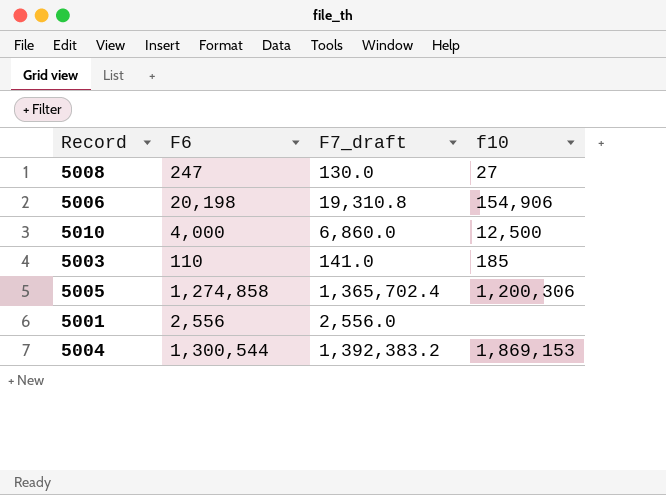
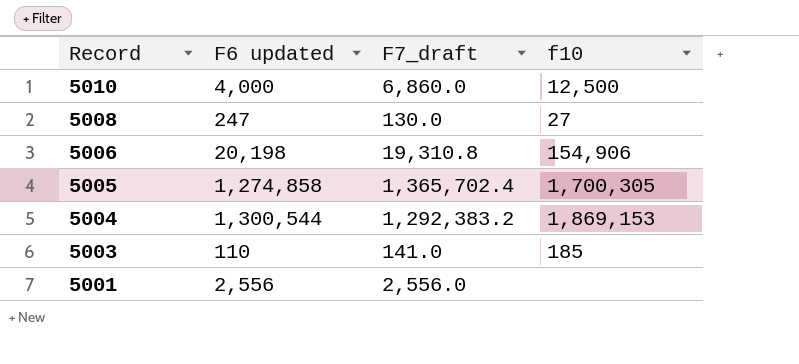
row order: none -> Record descending
column name: F6 -> F6 updated
5005 | f10: 1,200,306 -> 1,700,305
5004 | F7_draft: 1,392,383.2 -> 1,292,383.2

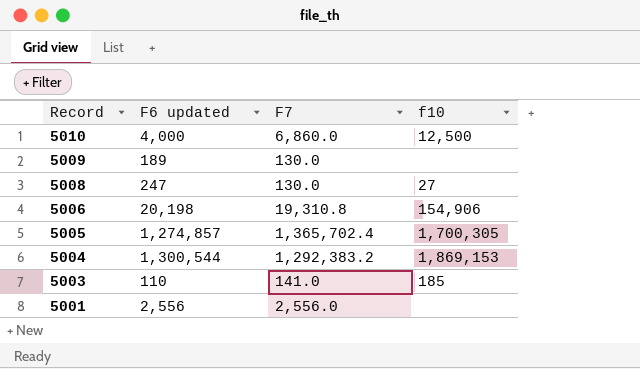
column name: F7_draft -> F7
row 5009: none -> 189 | 130.0 | none
5005 | F6 updated: 1,274,858 -> 1,274,857

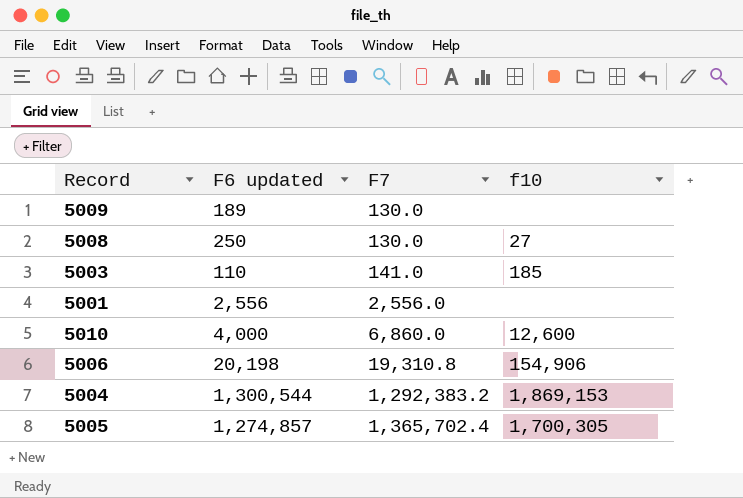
row order: Record descending -> F7 ascending
5008 | F6 updated: 247 -> 250
5010 | f10: 12,500 -> 12,600

